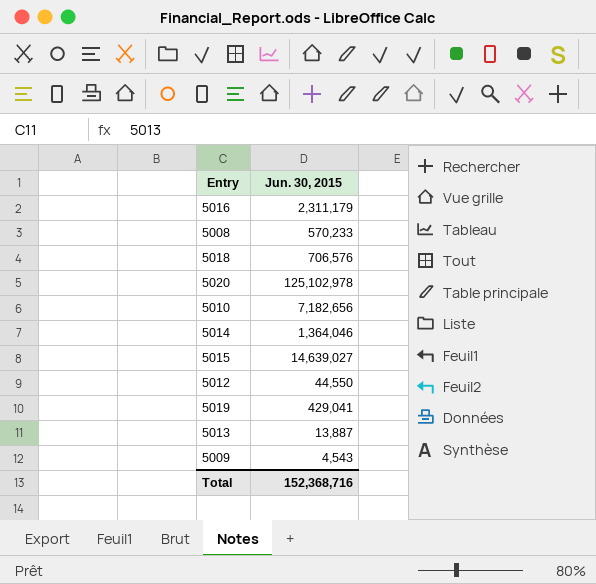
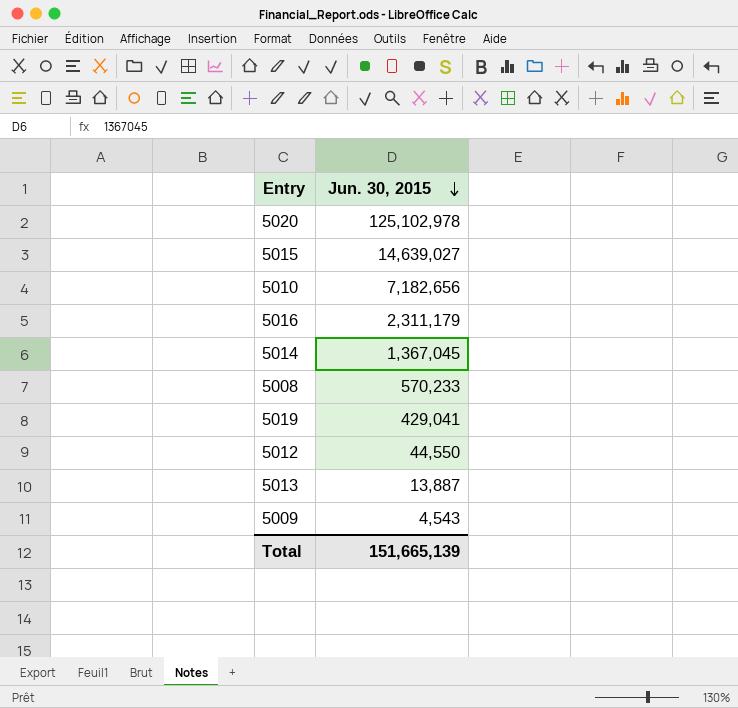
row order: none -> Jun. 30, 2015 descending
row 5018: 706,576 -> none
5014 | Jun. 30, 2015: 1,364,046 -> 1,367,045
Total | Jun. 30, 2015: 152,368,716 -> 151,665,139

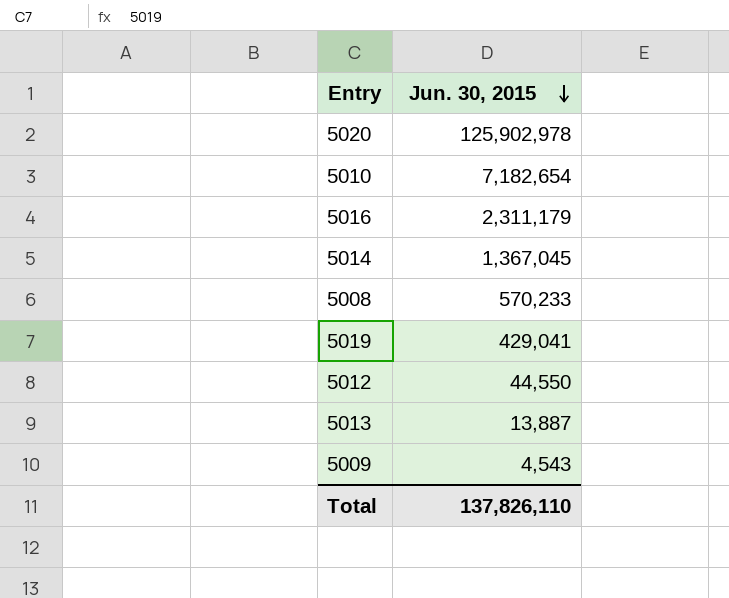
row 5015: 14,639,027 -> none
5020 | Jun. 30, 2015: 125,102,978 -> 125,902,978
5010 | Jun. 30, 2015: 7,182,656 -> 7,182,654
Total | Jun. 30, 2015: 151,665,139 -> 137,826,110

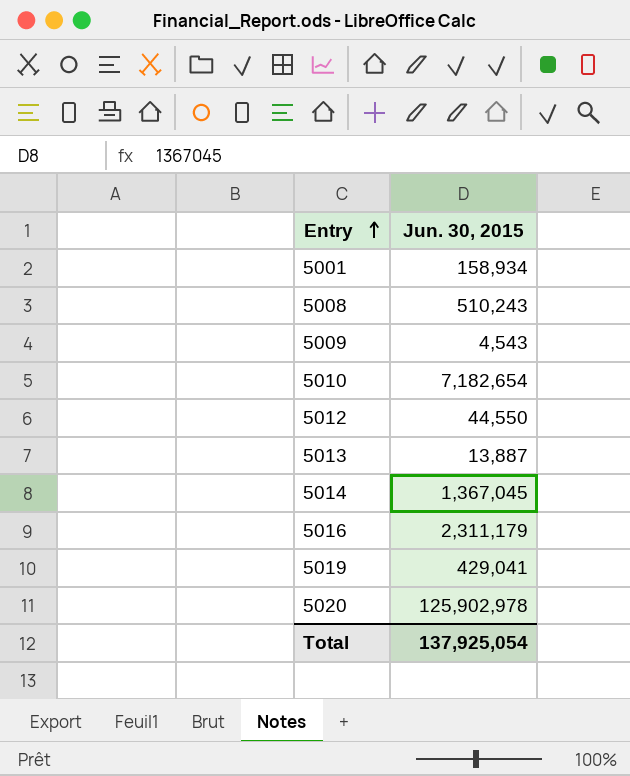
row order: Jun. 30, 2015 descending -> Entry ascending
row 5001: none -> 158,934
5008 | Jun. 30, 2015: 570,233 -> 510,243
Total | Jun. 30, 2015: 137,826,110 -> 137,925,054

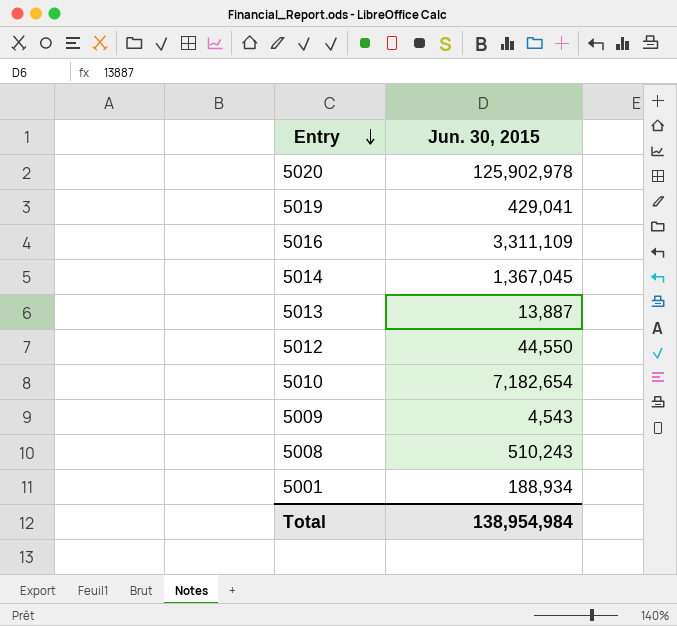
row order: Entry ascending -> Entry descending
5016 | Jun. 30, 2015: 2,311,179 -> 3,311,109
5001 | Jun. 30, 2015: 158,934 -> 188,934
Total | Jun. 30, 2015: 137,925,054 -> 138,954,984

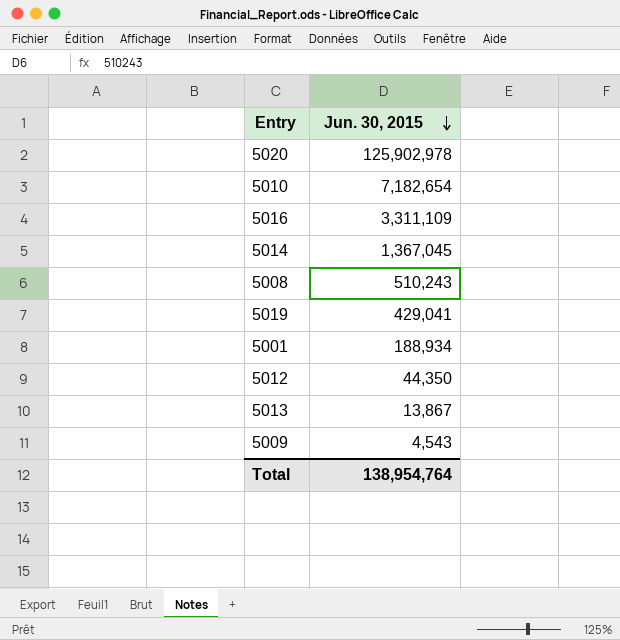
row order: Entry descending -> Jun. 30, 2015 descending
5012 | Jun. 30, 2015: 44,550 -> 44,350
5013 | Jun. 30, 2015: 13,887 -> 13,867
Total | Jun. 30, 2015: 138,954,984 -> 138,954,764

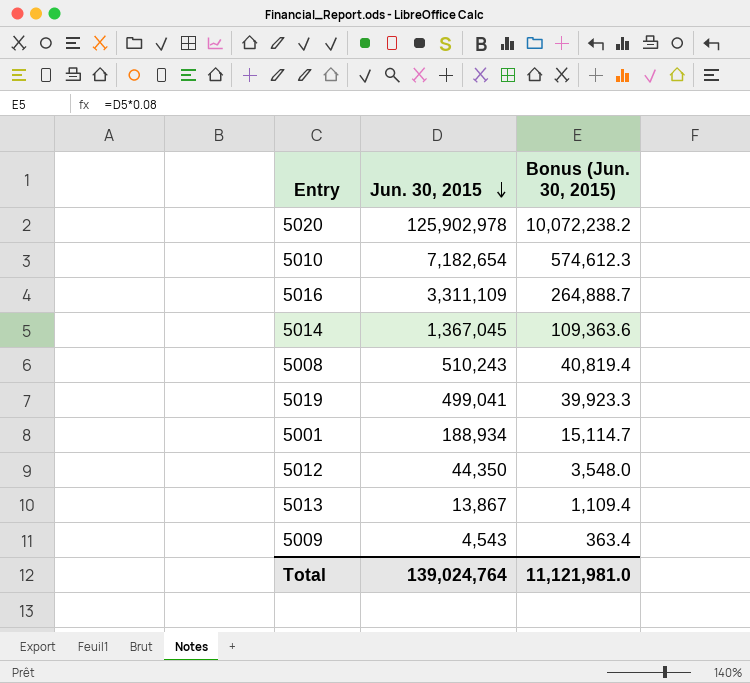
column Bonus (Jun. 30, 2015) | formula: none -> [Jun. 30, 2015] * 0.08
5019 | Jun. 30, 2015: 429,041 -> 499,041
Total | Jun. 30, 2015: 138,954,764 -> 139,024,764

